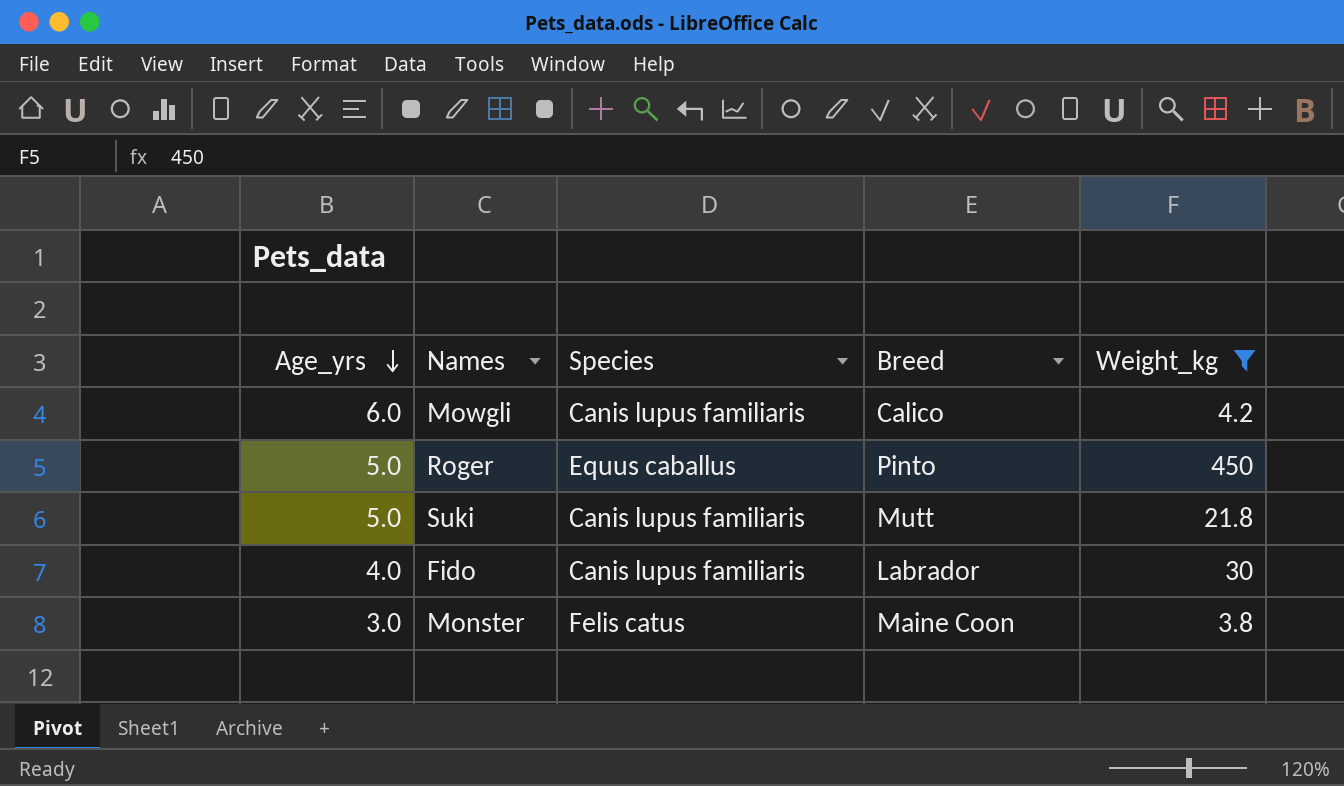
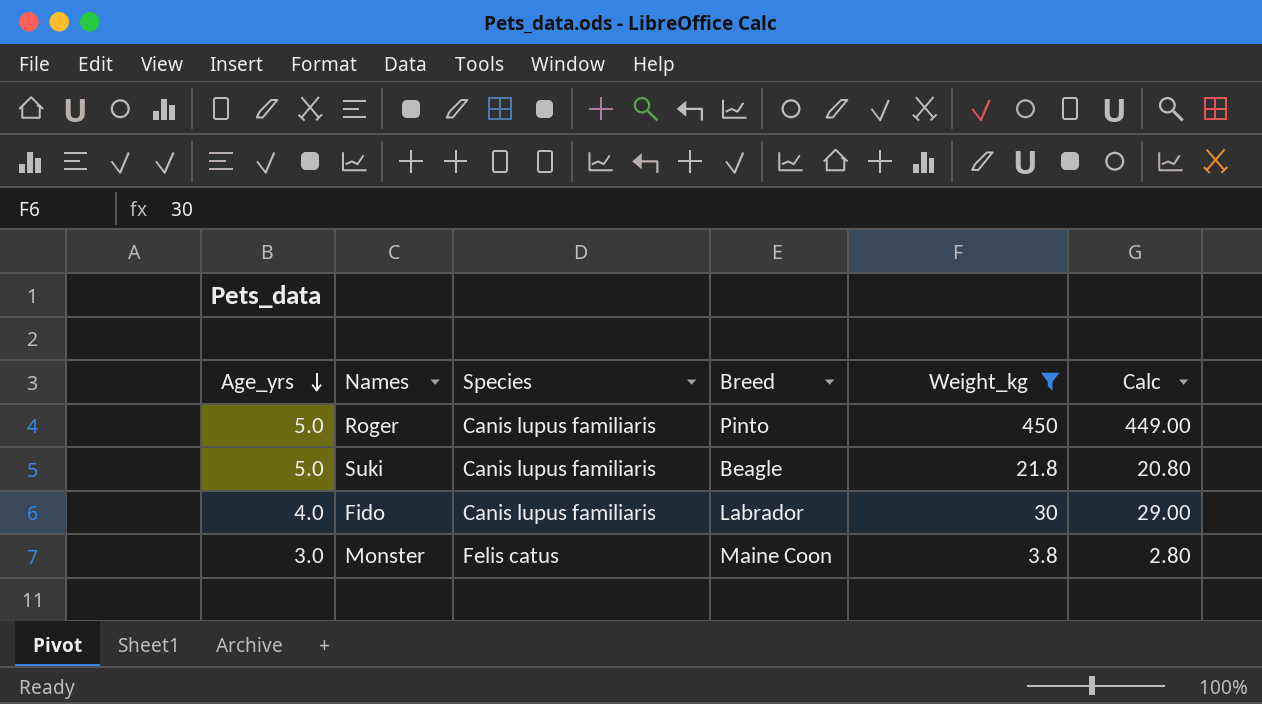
column Calc | formula: none -> [Weight_kg] - 1
row Mowgli: 6.0 | Canis lupus familiaris | Calico | 4.2 -> none
Roger | Species: Equus caballus -> Canis lupus familiaris
Suki | Breed: Mutt -> Beagle

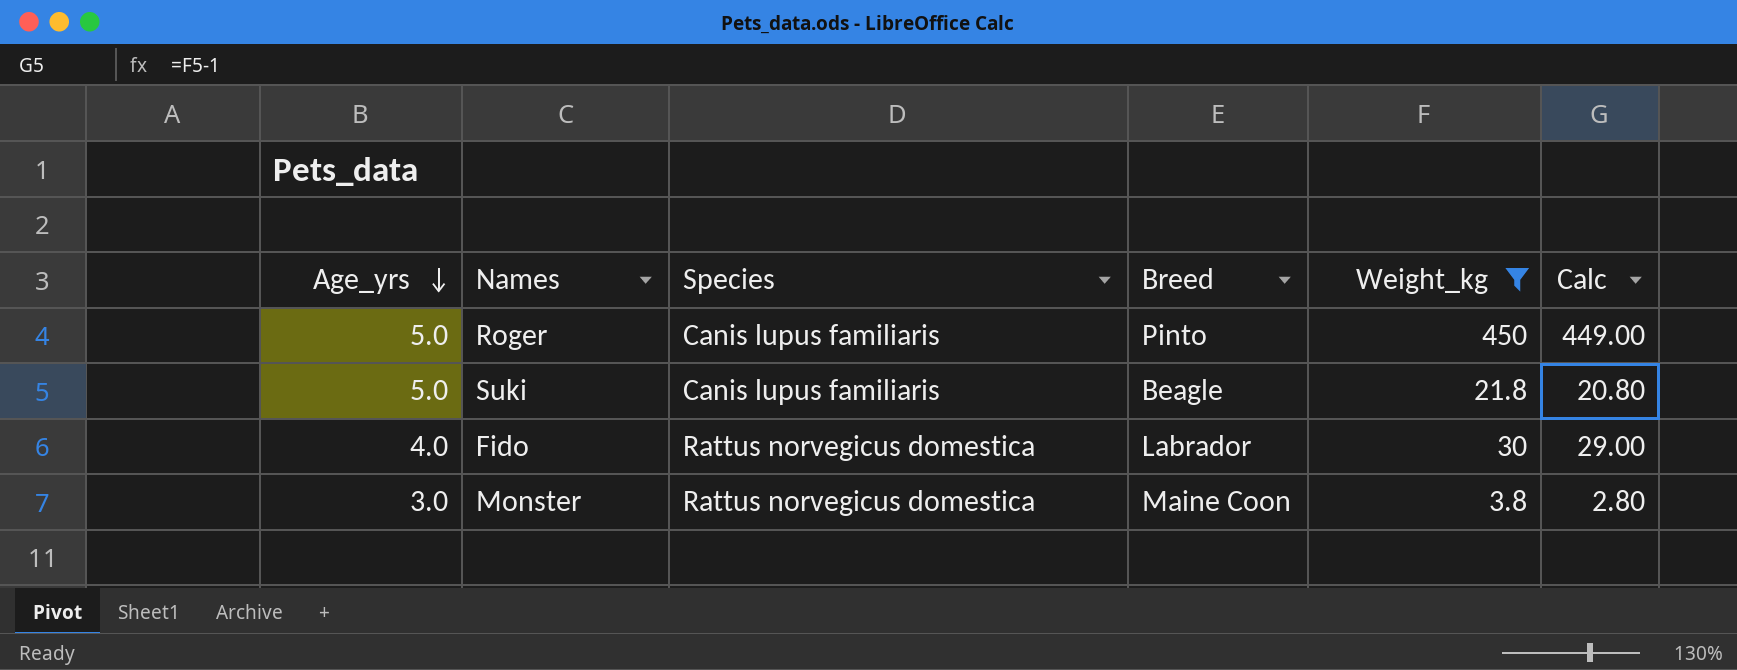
Fido | Species: Canis lupus familiaris -> Rattus norvegicus domestica
Monster | Species: Felis catus -> Rattus norvegicus domestica

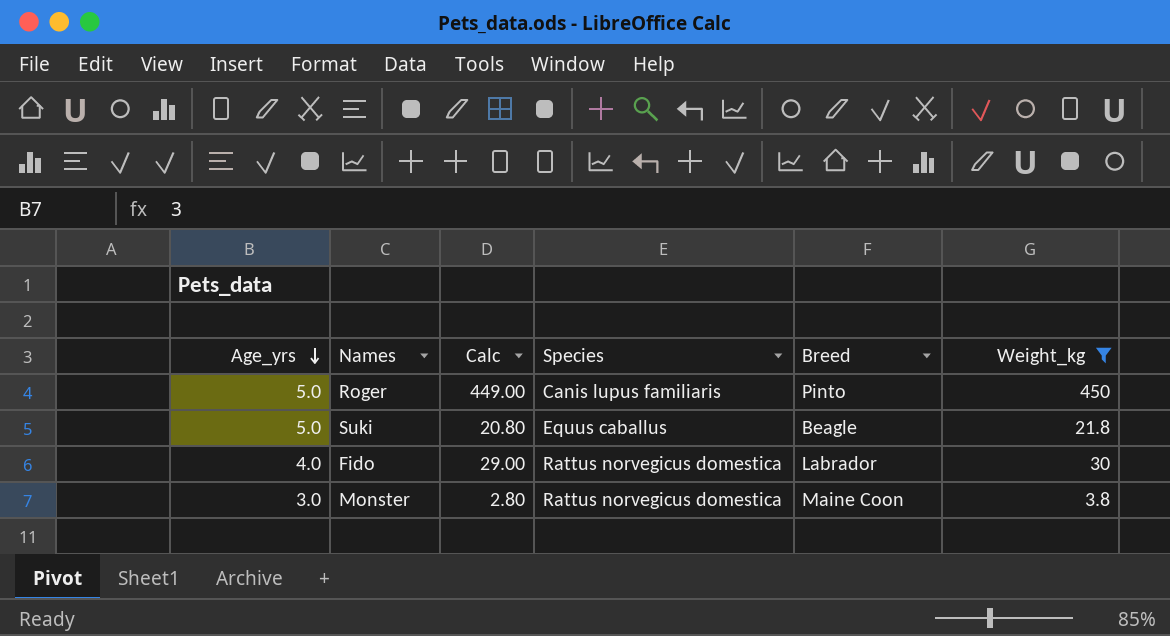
column Calc | position: 6 -> 3
Suki | Species: Canis lupus familiaris -> Equus caballus

